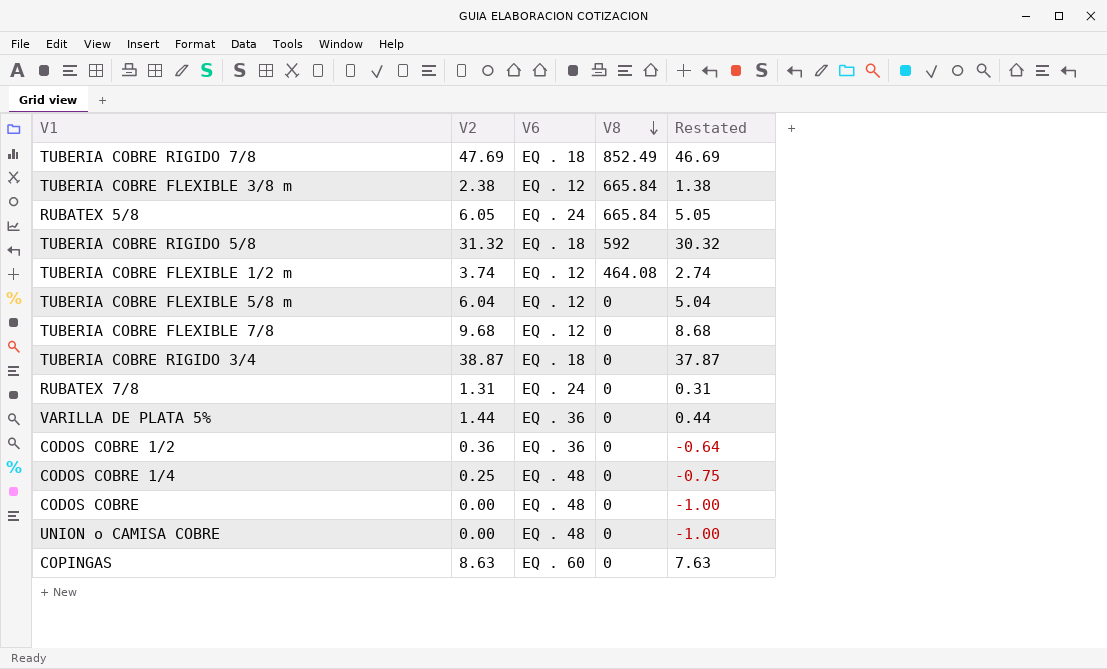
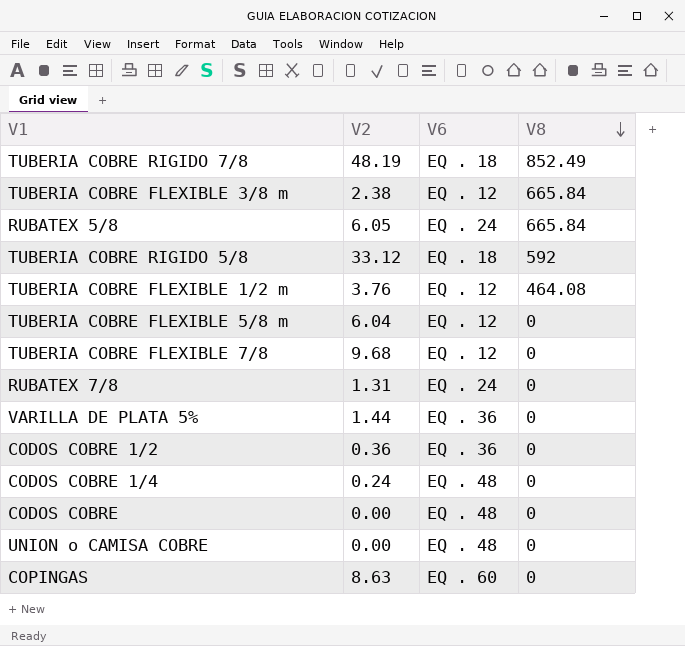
column Restated | formula: [V2] - 1 -> none
row TUBERIA COBRE RIGIDO 3/4: 38.87 | EQ . 18 | 0 | 37.87 -> none
TUBERIA COBRE RIGIDO 7/8 | V2: 47.69 -> 48.19
TUBERIA COBRE RIGIDO 5/8 | V2: 31.32 -> 33.12
TUBERIA COBRE FLEXIBLE 1/2 m | V2: 3.74 -> 3.76
CODOS COBRE 1/4 | V2: 0.25 -> 0.24

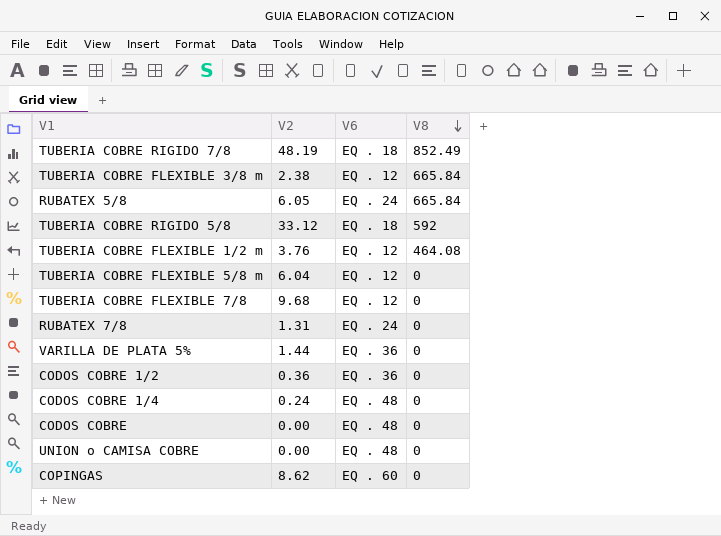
COPINGAS | V2: 8.63 -> 8.62

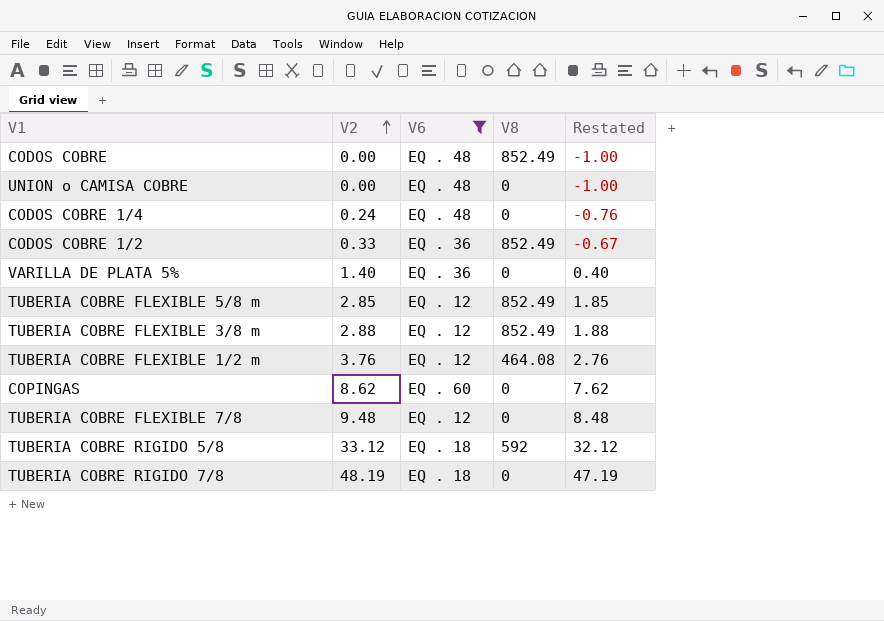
filter: none -> V6 != EQ . 24
row order: V8 descending -> V2 ascending
column Restated | formula: none -> [V2] - 1
CODOS COBRE | V8: 0 -> 852.49
CODOS COBRE 1/2 | V2: 0.36 -> 0.33
CODOS COBRE 1/2 | V8: 0 -> 852.49
VARILLA DE PLATA 5% | V2: 1.44 -> 1.40
TUBERIA COBRE FLEXIBLE 5/8 m | V2: 6.04 -> 2.85
TUBERIA COBRE FLEXIBLE 5/8 m | V8: 0 -> 852.49
TUBERIA COBRE FLEXIBLE 3/8 m | V2: 2.38 -> 2.88
TUBERIA COBRE FLEXIBLE 3/8 m | V8: 665.84 -> 852.49
TUBERIA COBRE FLEXIBLE 7/8 | V2: 9.68 -> 9.48
TUBERIA COBRE RIGIDO 7/8 | V8: 852.49 -> 0

